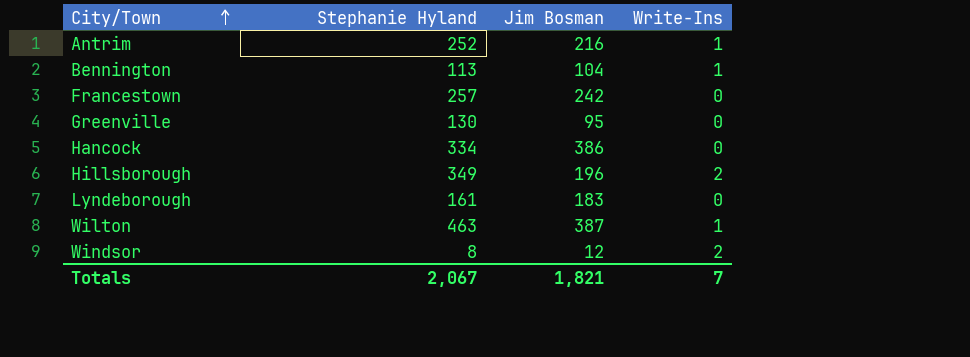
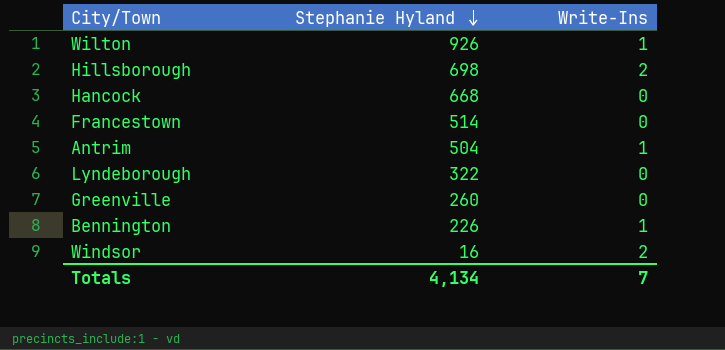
row order: City/Town ascending -> Stephanie Hyland descending
column Jim Bosman | position: 3 -> none
Wilton | Stephanie Hyland: 463 -> 926
Hillsborough | Stephanie Hyland: 349 -> 698
Hancock | Stephanie Hyland: 334 -> 668
Francestown | Stephanie Hyland: 257 -> 514
Antrim | Stephanie Hyland: 252 -> 504
Lyndeborough | Stephanie Hyland: 161 -> 322
Greenville | Stephanie Hyland: 130 -> 260
Bennington | Stephanie Hyland: 113 -> 226
Windsor | Stephanie Hyland: 8 -> 16
Totals | Stephanie Hyland: 2,067 -> 4,134

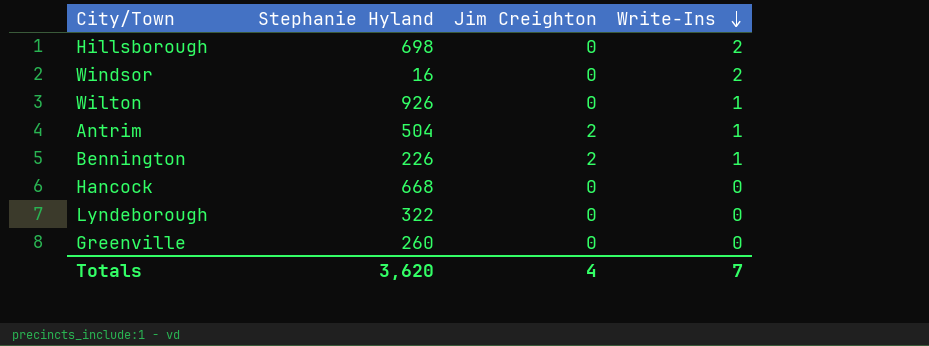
row order: Stephanie Hyland descending -> Write-Ins descending
column Jim Creighton | position: none -> 3
row Francestown: 514 | 0 -> none
Totals | Stephanie Hyland: 4,134 -> 3,620

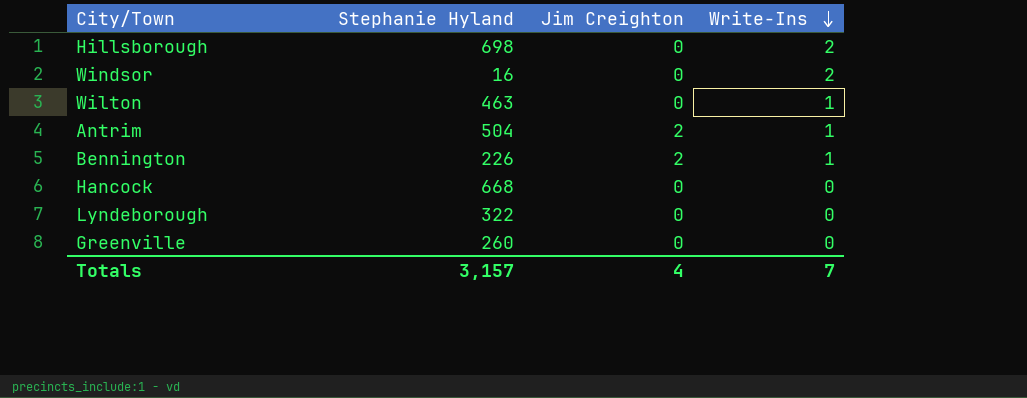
Wilton | Stephanie Hyland: 926 -> 463
Totals | Stephanie Hyland: 3,620 -> 3,157

